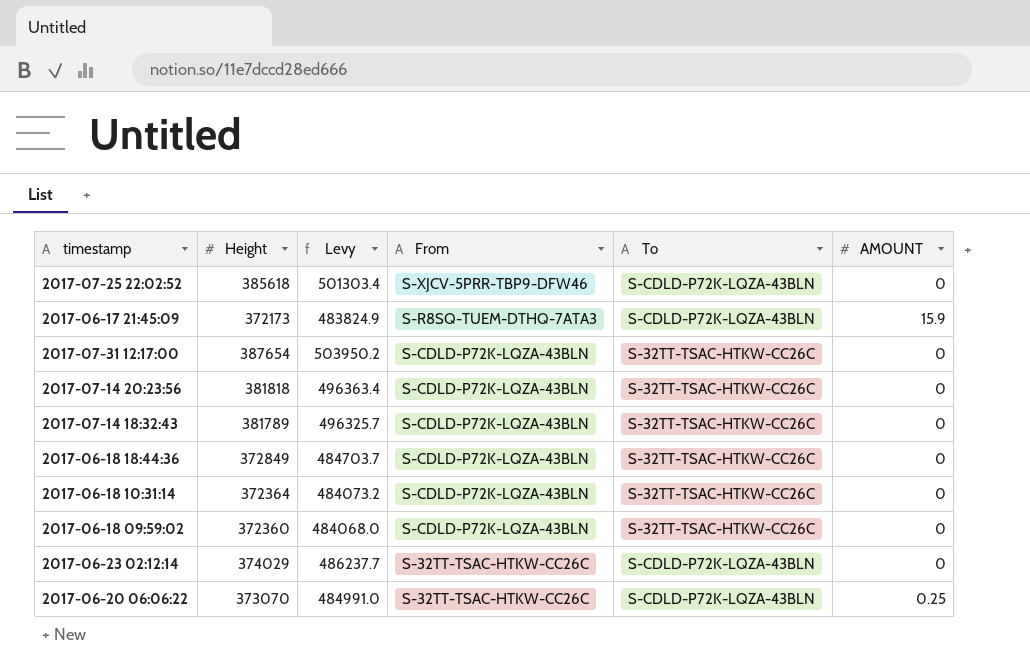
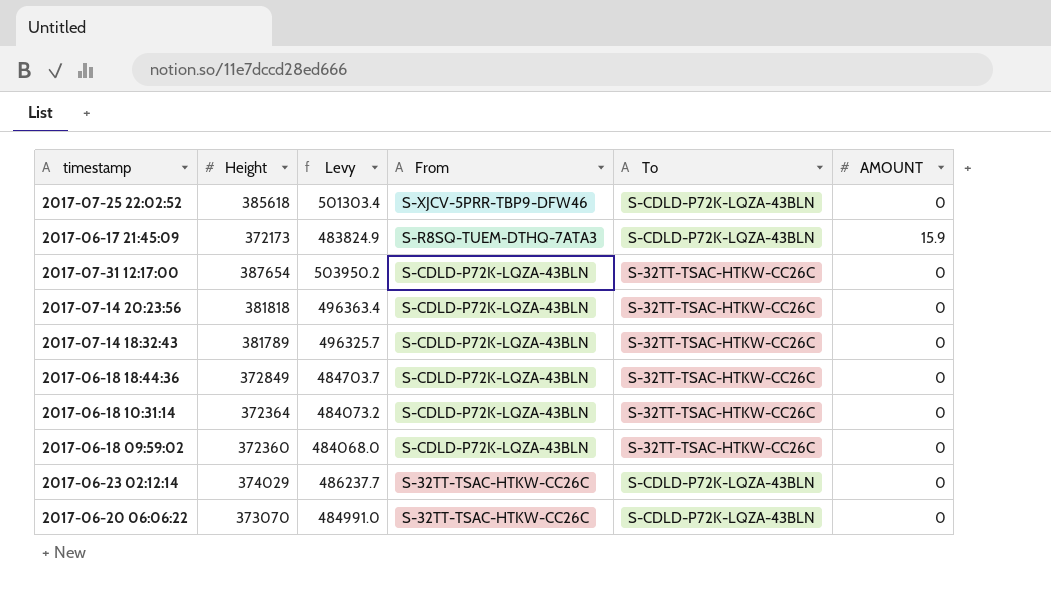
2017-06-20 06:06:22 | AMOUNT: 0.25 -> 0

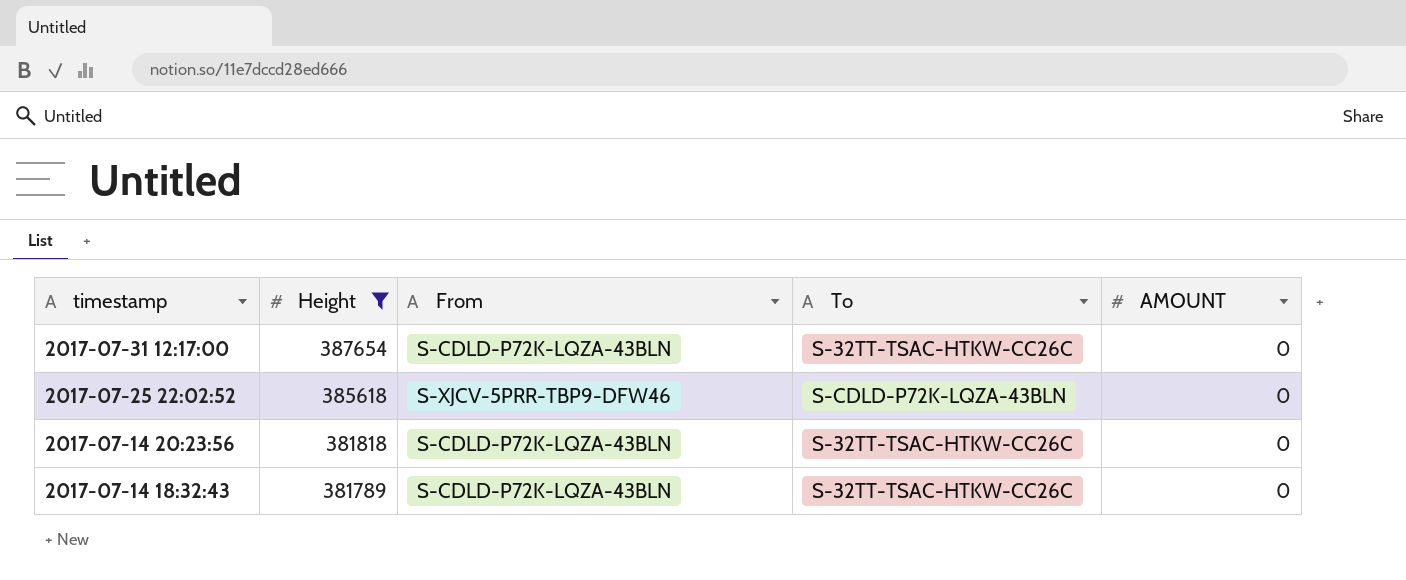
filter: none -> Height >= 381789
row order: From descending -> timestamp descending
column Levy | formula: [Height] * 1.3 -> none

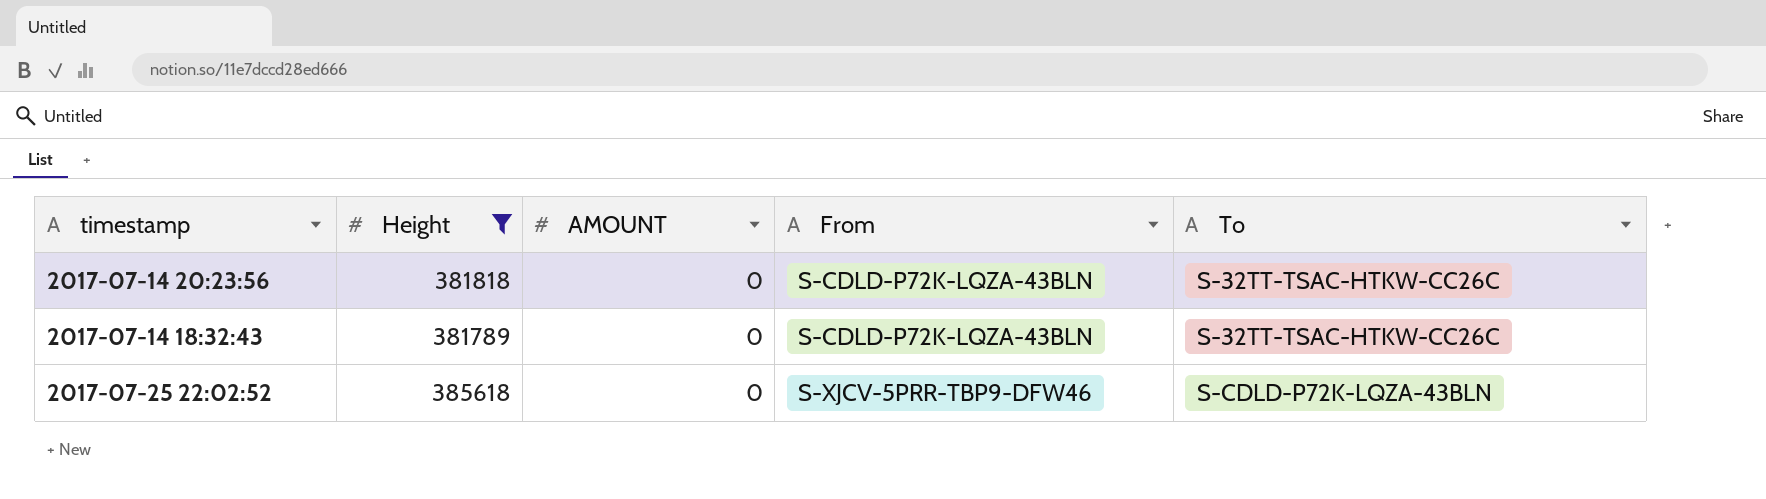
row order: timestamp descending -> From ascending
column AMOUNT | position: 5 -> 3
row 2017-07-31 12:17:00: 387654 | S-CDLD-P72K-LQZA-43BLN | S-32TT-TSAC-HTKW-CC26C | 0 -> none

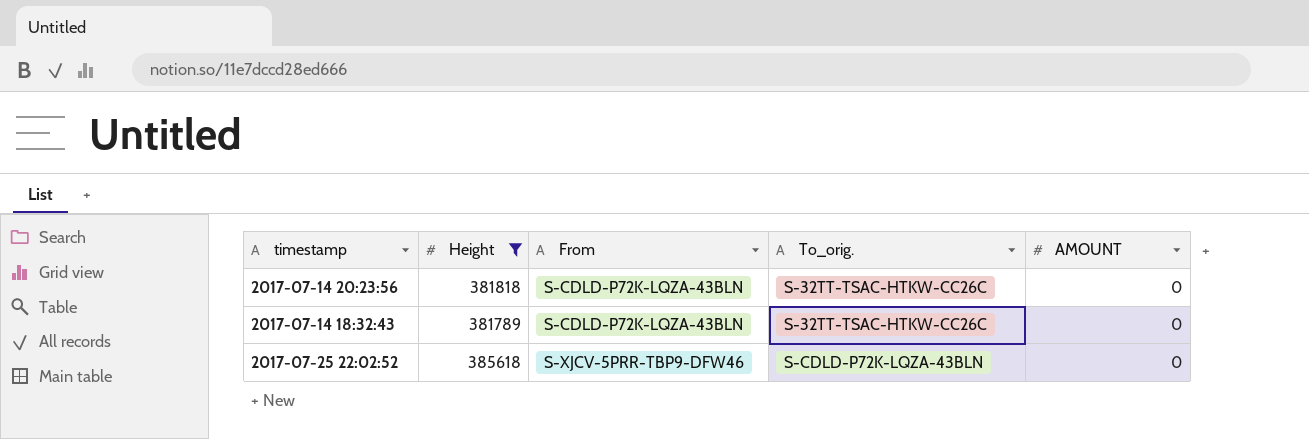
column name: To -> To_orig.
column AMOUNT | position: 3 -> 5

